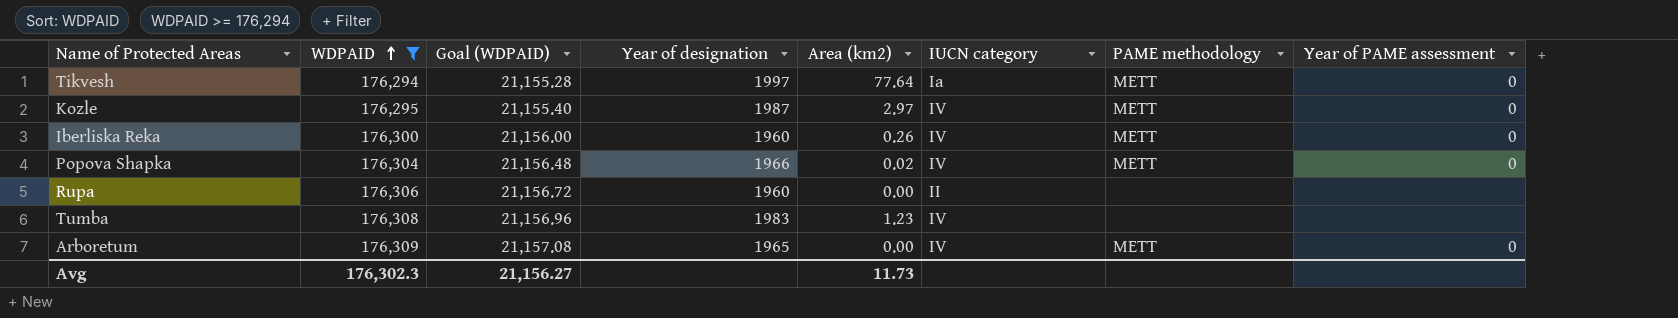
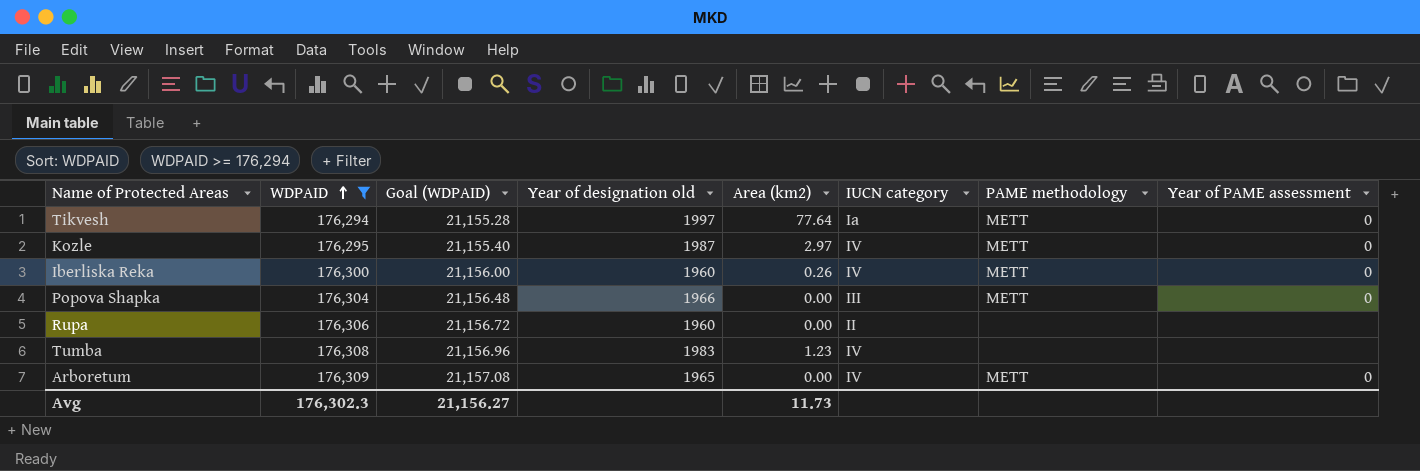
column name: Year of designation -> Year of designation old
Popova Shapka | Area (km2): 0.02 -> 0.00
Popova Shapka | IUCN category: IV -> III

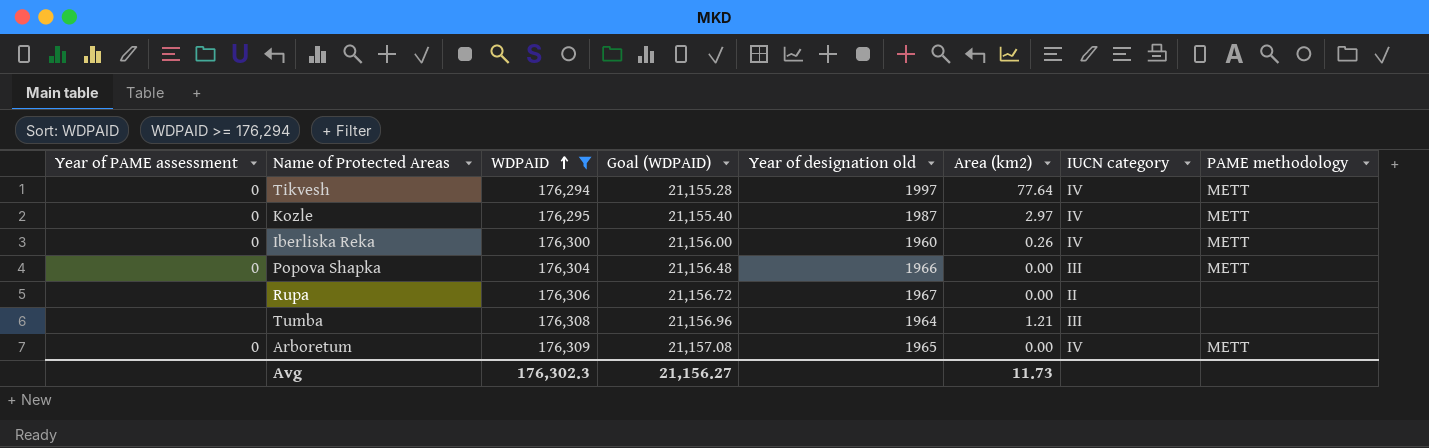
column Year of PAME assessment | position: 8 -> 1
Tikvesh | IUCN category: Ia -> IV
Rupa | Year of designation old: 1960 -> 1967
Tumba | Year of designation old: 1983 -> 1964
Tumba | Area (km2): 1.23 -> 1.21
Tumba | IUCN category: IV -> III

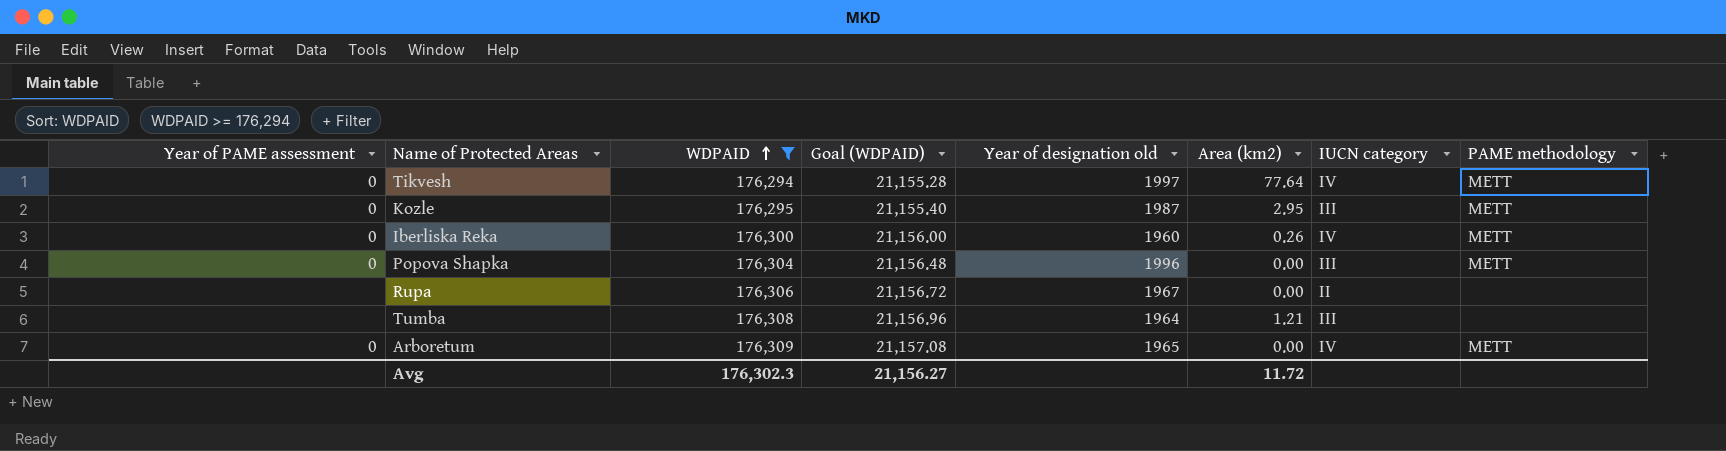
Kozle | Area (km2): 2.97 -> 2.95
Kozle | IUCN category: IV -> III
Popova Shapka | Year of designation old: 1966 -> 1996
Avg | Area (km2): 11.73 -> 11.72

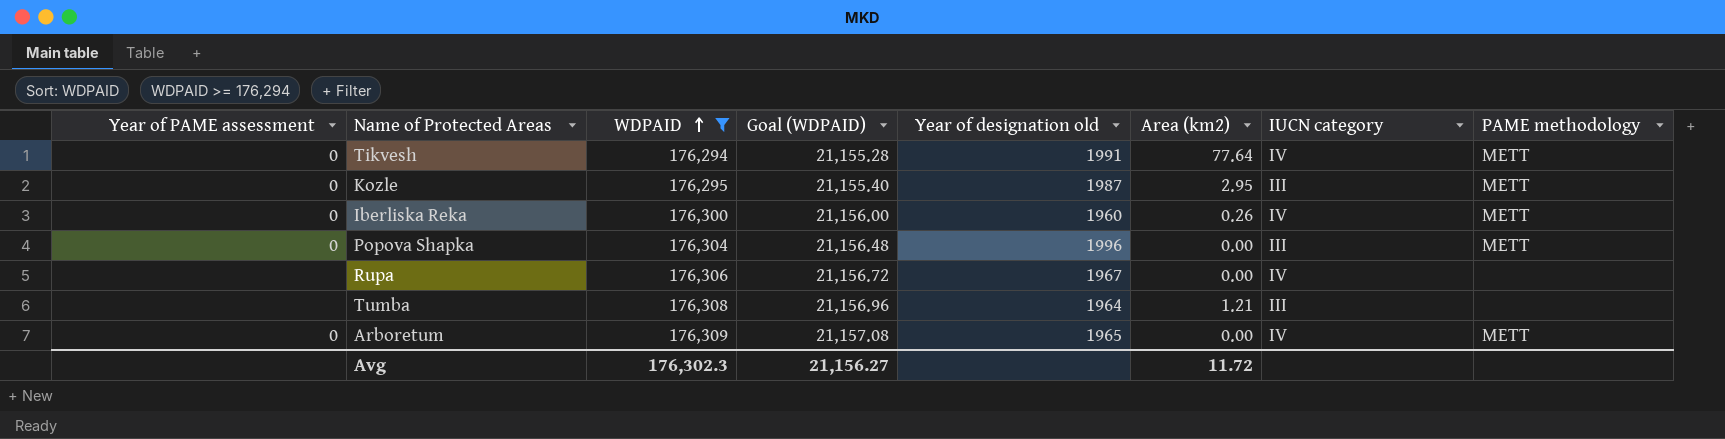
Tikvesh | Year of designation old: 1997 -> 1991
Rupa | IUCN category: II -> IV

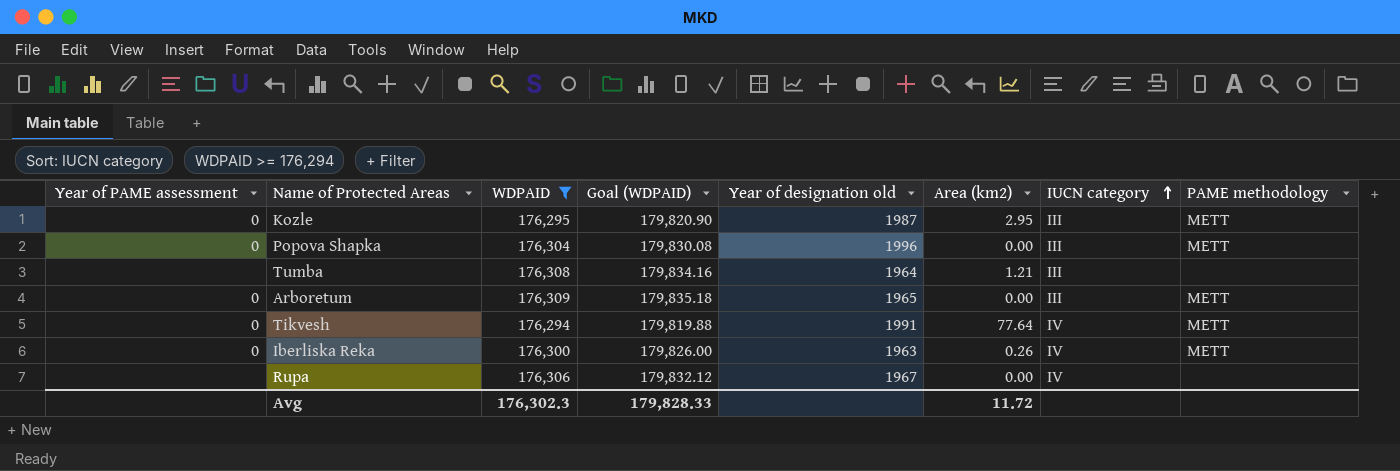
row order: WDPAID ascending -> IUCN category ascending
column Goal (WDPAID) | formula: [WDPAID] * 0.12 -> [WDPAID] * 1.02
Arboretum | IUCN category: IV -> III
Iberliska Reka | Year of designation old: 1960 -> 1963
Avg | Goal (WDPAID): 21,156.27 -> 179,828.33

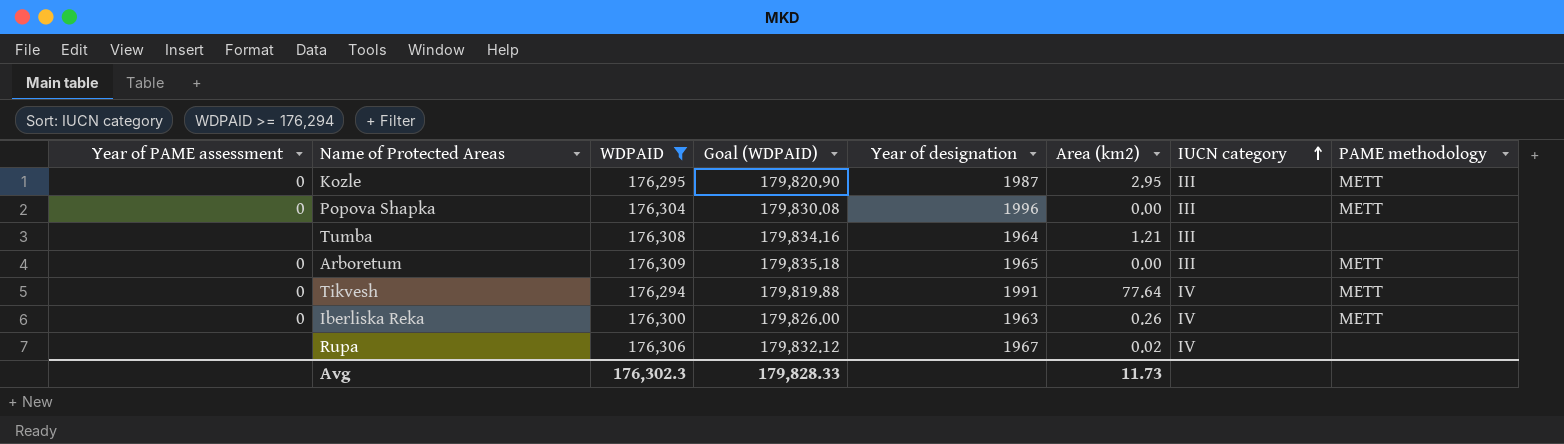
column name: Year of designation old -> Year of designation
Rupa | Area (km2): 0.00 -> 0.02
Avg | Area (km2): 11.72 -> 11.73

